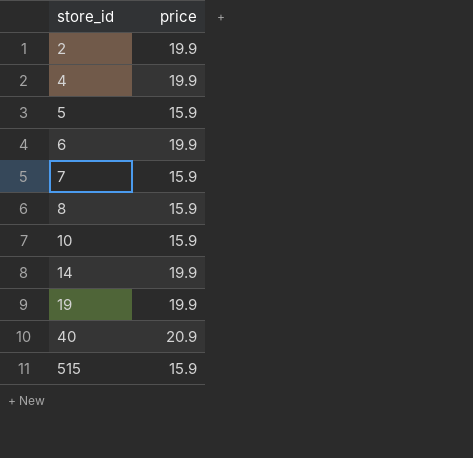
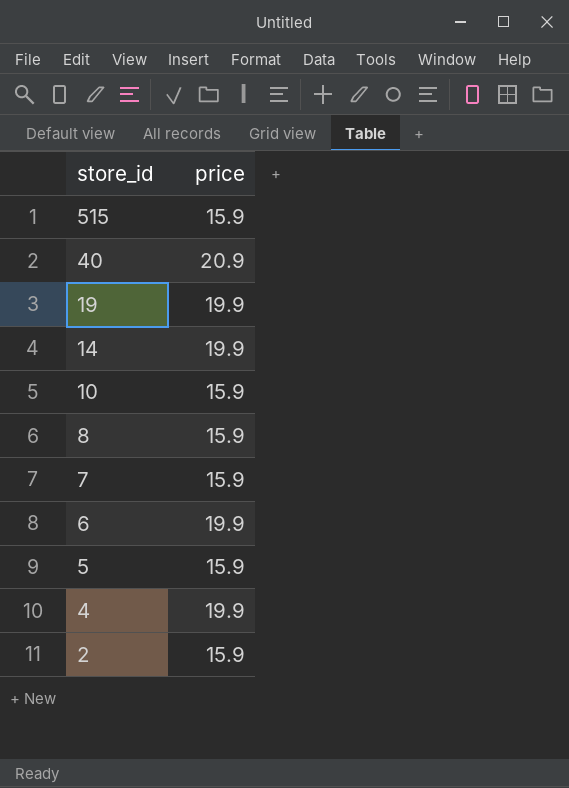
row order: store_id ascending -> store_id descending
2 | price: 19.9 -> 15.9

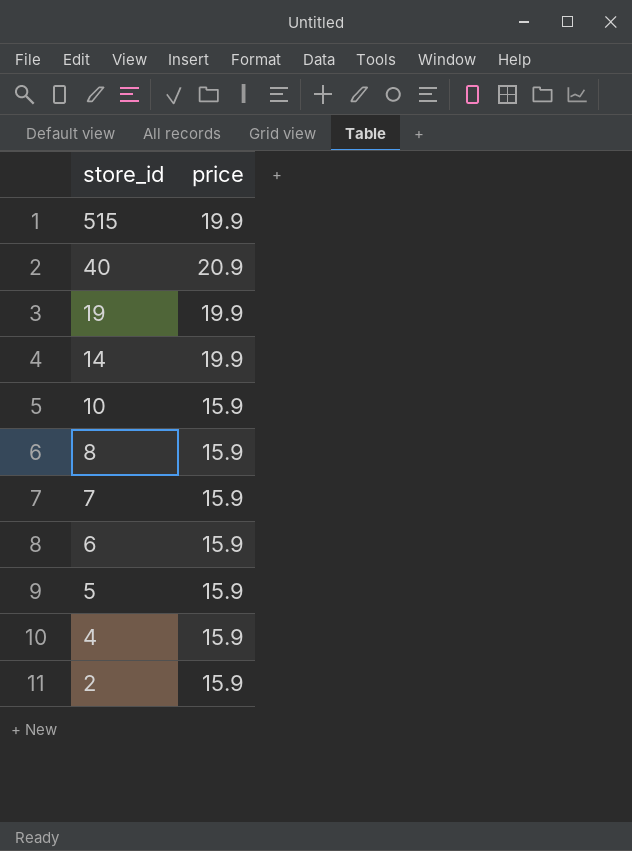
515 | price: 15.9 -> 19.9
6 | price: 19.9 -> 15.9
4 | price: 19.9 -> 15.9

